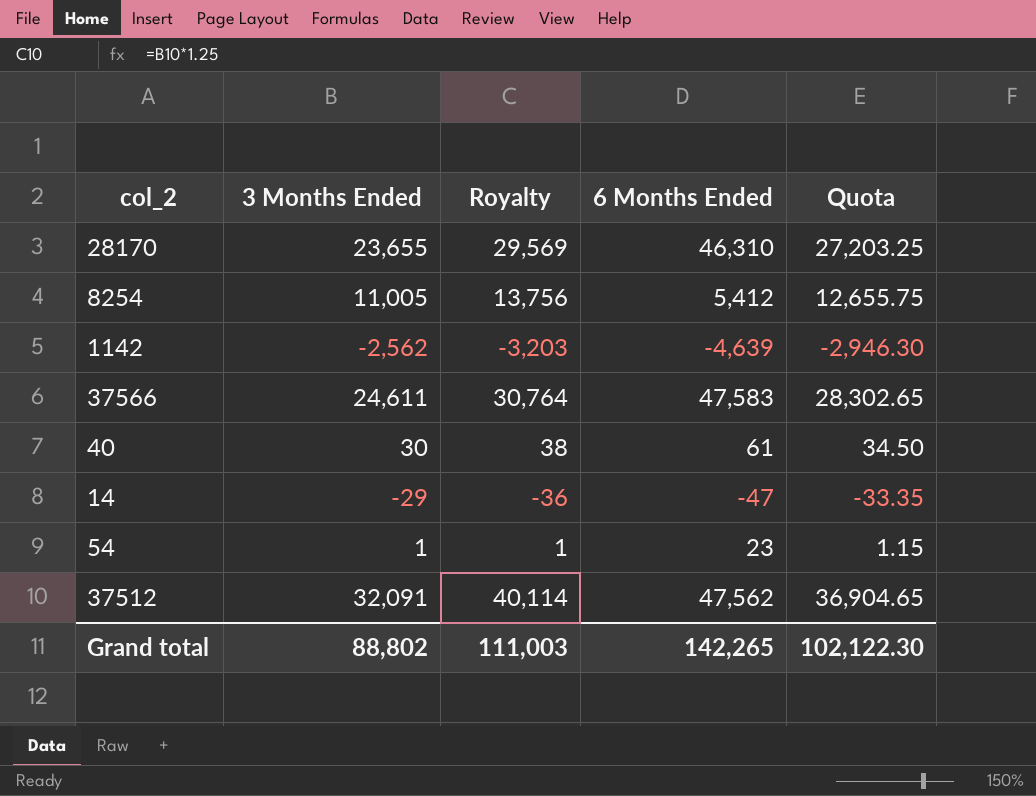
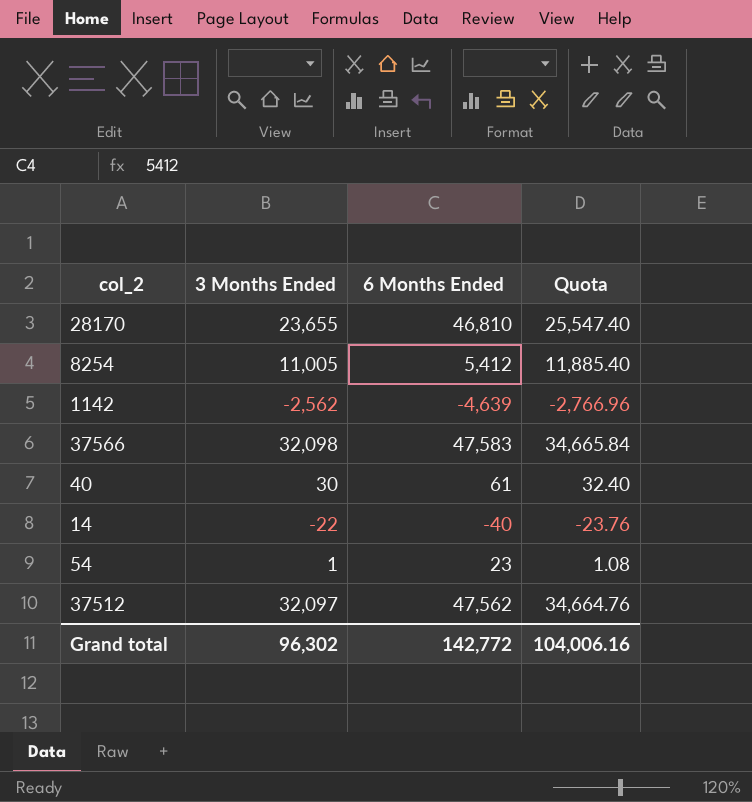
column Royalty | formula: [3 Months Ended] * 1.25 -> none
column Quota | formula: [3 Months Ended] * 1.15 -> [3 Months Ended] * 1.08
28170 | 6 Months Ended: 46,310 -> 46,810
37566 | 3 Months Ended: 24,611 -> 32,098
14 | 3 Months Ended: -29 -> -22
14 | 6 Months Ended: -47 -> -40
37512 | 3 Months Ended: 32,091 -> 32,097
Grand total | 3 Months Ended: 88,802 -> 96,302
Grand total | 6 Months Ended: 142,265 -> 142,772
Grand total | Quota: 102,122.30 -> 104,006.16

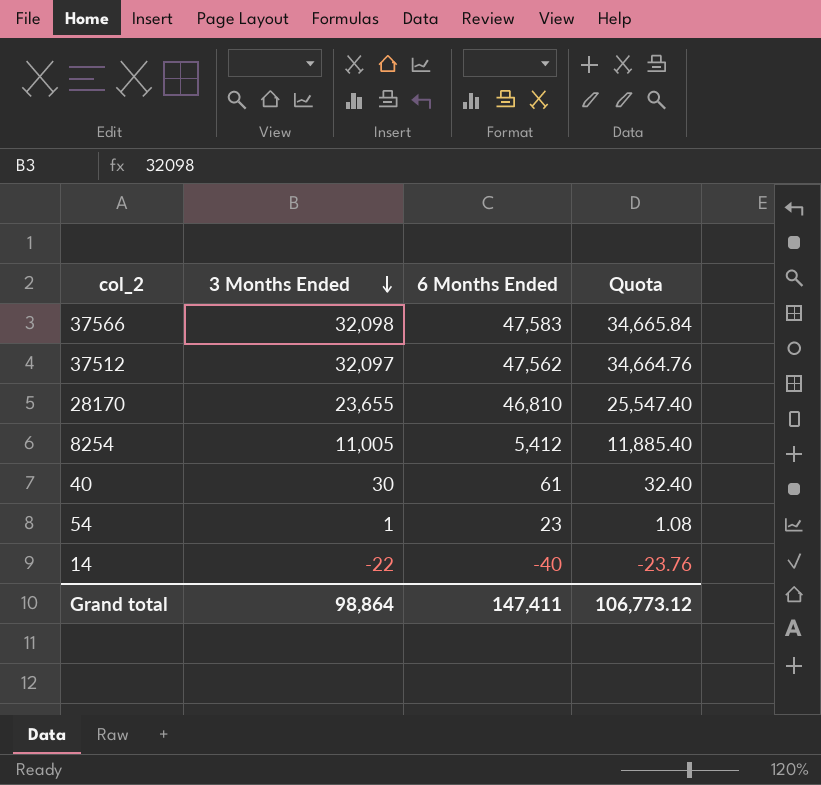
row order: none -> 3 Months Ended descending
row 1142: -2,562 | -4,639 | -2,766.96 -> none
Grand total | 3 Months Ended: 96,302 -> 98,864
Grand total | 6 Months Ended: 142,772 -> 147,411
Grand total | Quota: 104,006.16 -> 106,773.12

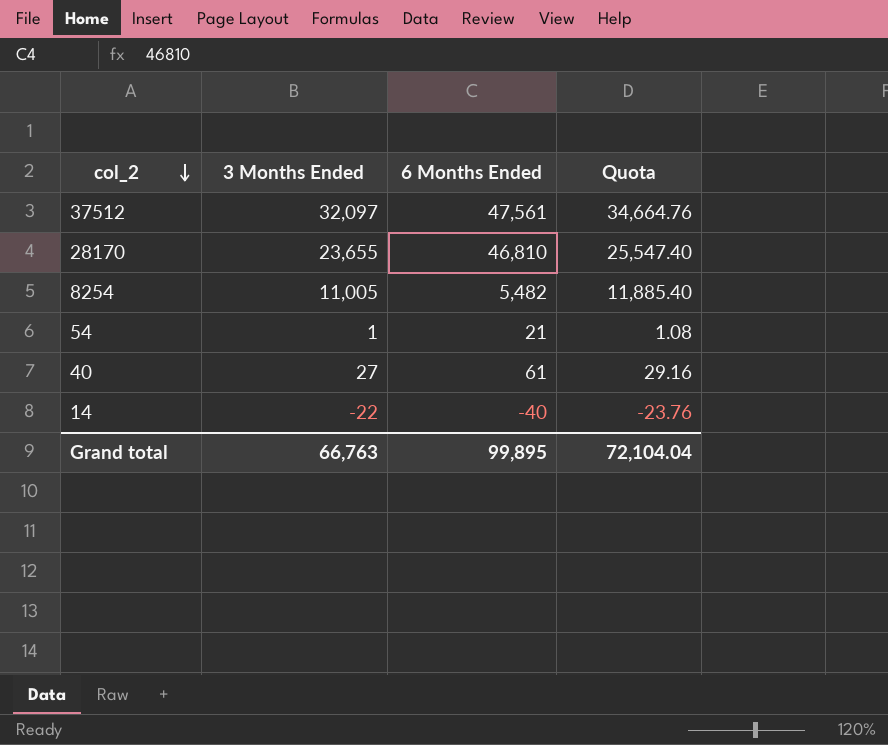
row order: 3 Months Ended descending -> col_2 descending
row 37566: 32,098 | 47,583 | 34,665.84 -> none
37512 | 6 Months Ended: 47,562 -> 47,561
8254 | 6 Months Ended: 5,412 -> 5,482
54 | 6 Months Ended: 23 -> 21
40 | 3 Months Ended: 30 -> 27
40 | Quota: 32.40 -> 29.16
Grand total | 3 Months Ended: 98,864 -> 66,763
Grand total | 6 Months Ended: 147,411 -> 99,895
Grand total | Quota: 106,773.12 -> 72,104.04

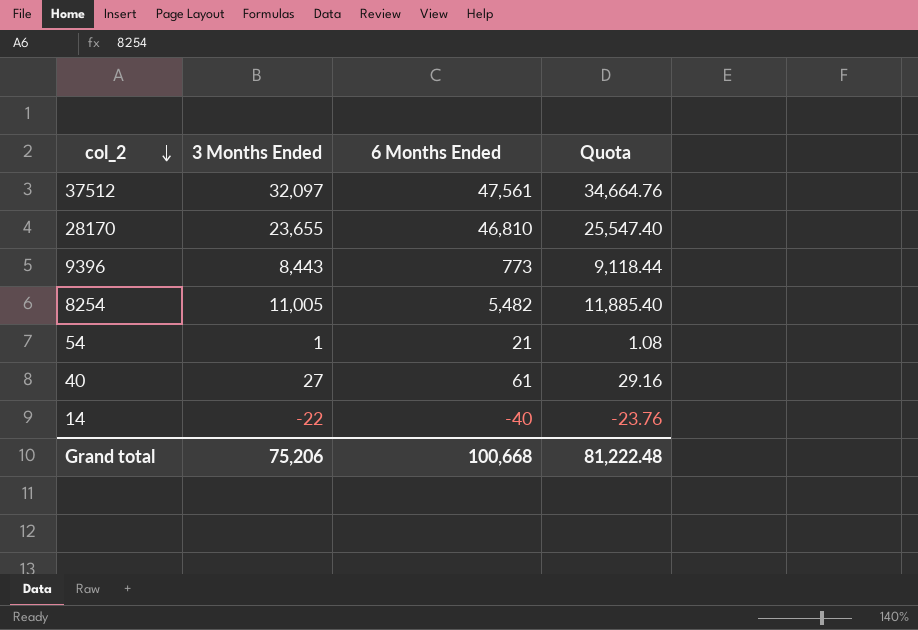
row 9396: none -> 8,443 | 773 | 9,118.44
Grand total | 3 Months Ended: 66,763 -> 75,206
Grand total | 6 Months Ended: 99,895 -> 100,668
Grand total | Quota: 72,104.04 -> 81,222.48

